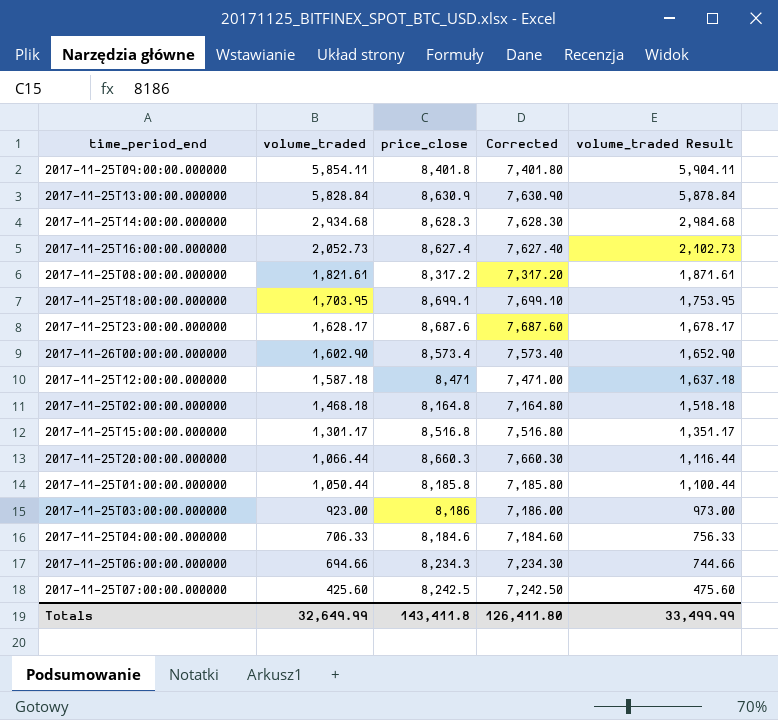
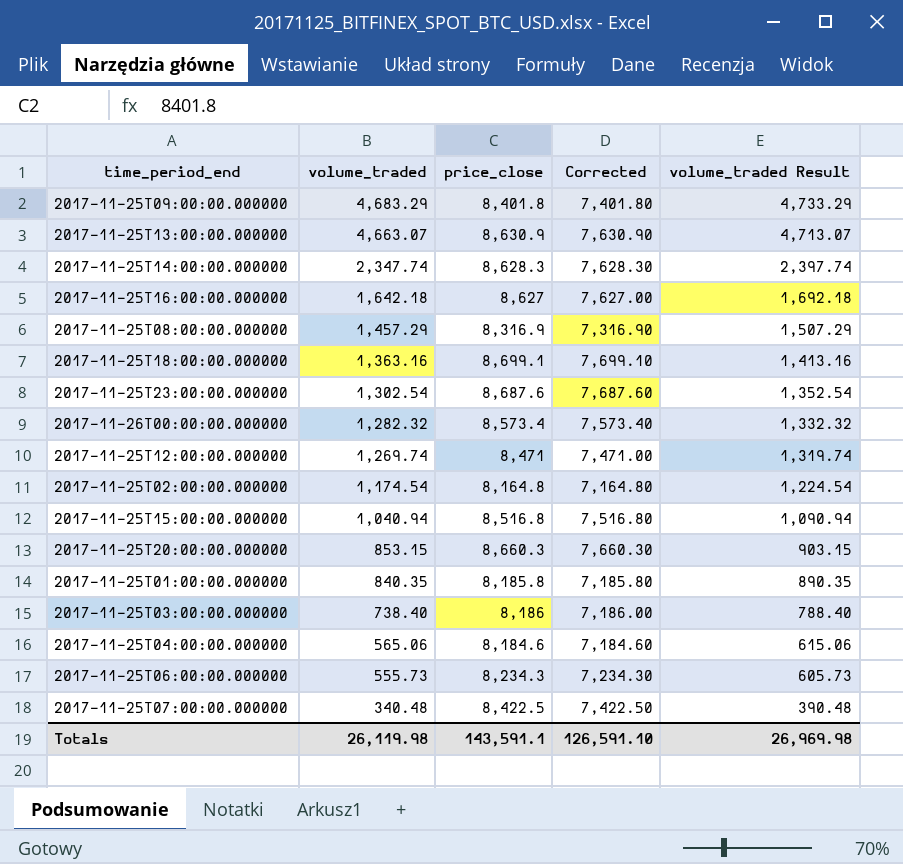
2017-11-25T09:00:00.000000 | volume_traded: 5,854.11 -> 4,683.29
2017-11-25T09:00:00.000000 | volume_traded Result: 5,904.11 -> 4,733.29
2017-11-25T13:00:00.000000 | volume_traded: 5,828.84 -> 4,663.07
2017-11-25T13:00:00.000000 | volume_traded Result: 5,878.84 -> 4,713.07
2017-11-25T14:00:00.000000 | volume_traded: 2,934.68 -> 2,347.74
2017-11-25T14:00:00.000000 | volume_traded Result: 2,984.68 -> 2,397.74
2017-11-25T16:00:00.000000 | volume_traded: 2,052.73 -> 1,642.18
2017-11-25T16:00:00.000000 | price_close: 8,627.4 -> 8,627
2017-11-25T16:00:00.000000 | Corrected: 7,627.40 -> 7,627.00
2017-11-25T16:00:00.000000 | volume_traded Result: 2,102.73 -> 1,692.18
2017-11-25T08:00:00.000000 | volume_traded: 1,821.61 -> 1,457.29
2017-11-25T08:00:00.000000 | price_close: 8,317.2 -> 8,316.9
2017-11-25T08:00:00.000000 | Corrected: 7,317.20 -> 7,316.90
2017-11-25T08:00:00.000000 | volume_traded Result: 1,871.61 -> 1,507.29
2017-11-25T18:00:00.000000 | volume_traded: 1,703.95 -> 1,363.16
2017-11-25T18:00:00.000000 | volume_traded Result: 1,753.95 -> 1,413.16
2017-11-25T23:00:00.000000 | volume_traded: 1,628.17 -> 1,302.54
2017-11-25T23:00:00.000000 | volume_traded Result: 1,678.17 -> 1,352.54
2017-11-26T00:00:00.000000 | volume_traded: 1,602.90 -> 1,282.32
2017-11-26T00:00:00.000000 | volume_traded Result: 1,652.90 -> 1,332.32
2017-11-25T12:00:00.000000 | volume_traded: 1,587.18 -> 1,269.74
2017-11-25T12:00:00.000000 | volume_traded Result: 1,637.18 -> 1,319.74
2017-11-25T02:00:00.000000 | volume_traded: 1,468.18 -> 1,174.54
2017-11-25T02:00:00.000000 | volume_traded Result: 1,518.18 -> 1,224.54
2017-11-25T15:00:00.000000 | volume_traded: 1,301.17 -> 1,040.94
2017-11-25T15:00:00.000000 | volume_traded Result: 1,351.17 -> 1,090.94
2017-11-25T20:00:00.000000 | volume_traded: 1,066.44 -> 853.15
2017-11-25T20:00:00.000000 | volume_traded Result: 1,116.44 -> 903.15
2017-11-25T01:00:00.000000 | volume_traded: 1,050.44 -> 840.35
2017-11-25T01:00:00.000000 | volume_traded Result: 1,100.44 -> 890.35
2017-11-25T03:00:00.000000 | volume_traded: 923.00 -> 738.40
2017-11-25T03:00:00.000000 | volume_traded Result: 973.00 -> 788.40
2017-11-25T04:00:00.000000 | volume_traded: 706.33 -> 565.06
2017-11-25T04:00:00.000000 | volume_traded Result: 756.33 -> 615.06
2017-11-25T06:00:00.000000 | volume_traded: 694.66 -> 555.73
2017-11-25T06:00:00.000000 | volume_traded Result: 744.66 -> 605.73
2017-11-25T07:00:00.000000 | volume_traded: 425.60 -> 340.48
2017-11-25T07:00:00.000000 | price_close: 8,242.5 -> 8,422.5
2017-11-25T07:00:00.000000 | Corrected: 7,242.50 -> 7,422.50
2017-11-25T07:00:00.000000 | volume_traded Result: 475.60 -> 390.48
Totals | volume_traded: 32,649.99 -> 26,119.98
Totals | price_close: 143,411.8 -> 143,591.1
Totals | Corrected: 126,411.80 -> 126,591.10
Totals | volume_traded Result: 33,499.99 -> 26,969.98

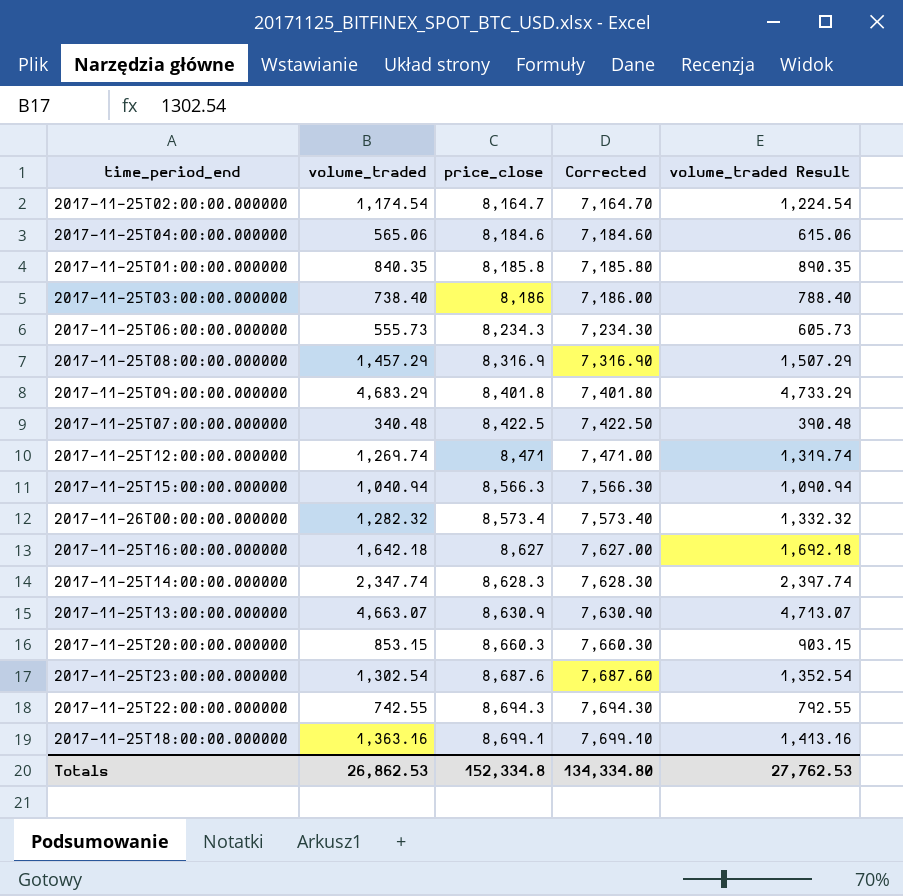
row order: volume_traded descending -> price_close ascending
2017-11-25T02:00:00.000000 | price_close: 8,164.8 -> 8,164.7
2017-11-25T02:00:00.000000 | Corrected: 7,164.80 -> 7,164.70
2017-11-25T15:00:00.000000 | price_close: 8,516.8 -> 8,566.3
2017-11-25T15:00:00.000000 | Corrected: 7,516.80 -> 7,566.30
row 2017-11-25T22:00:00.000000: none -> 742.55 | 8,694.3 | 7,694.30 | 792.55
Totals | volume_traded: 26,119.98 -> 26,862.53
Totals | price_close: 143,591.1 -> 152,334.8
Totals | Corrected: 126,591.10 -> 134,334.80
Totals | volume_traded Result: 26,969.98 -> 27,762.53

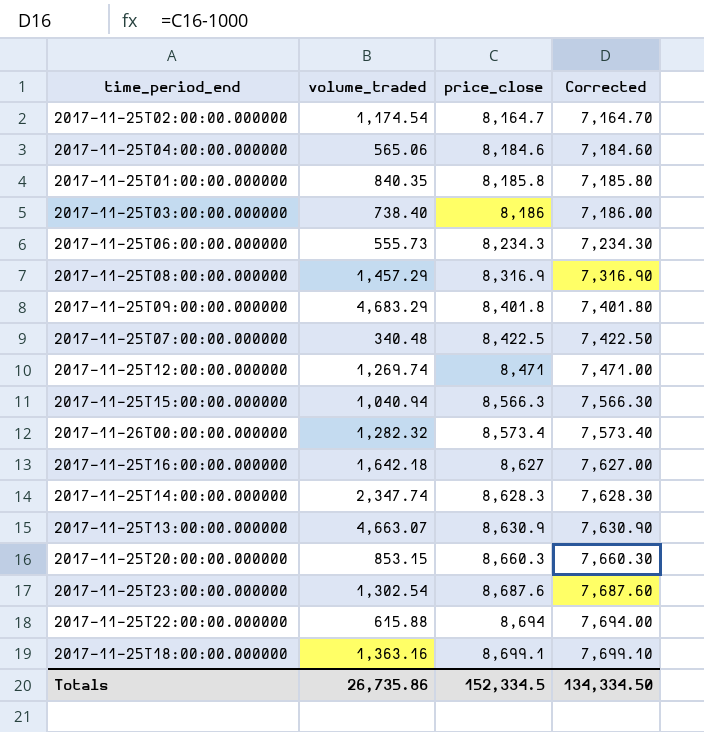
column volume_traded Result | formula: [volume_traded] + 50 -> none
2017-11-25T22:00:00.000000 | volume_traded: 742.55 -> 615.88
2017-11-25T22:00:00.000000 | price_close: 8,694.3 -> 8,694
2017-11-25T22:00:00.000000 | Corrected: 7,694.30 -> 7,694.00
Totals | volume_traded: 26,862.53 -> 26,735.86
Totals | price_close: 152,334.8 -> 152,334.5
Totals | Corrected: 134,334.80 -> 134,334.50

